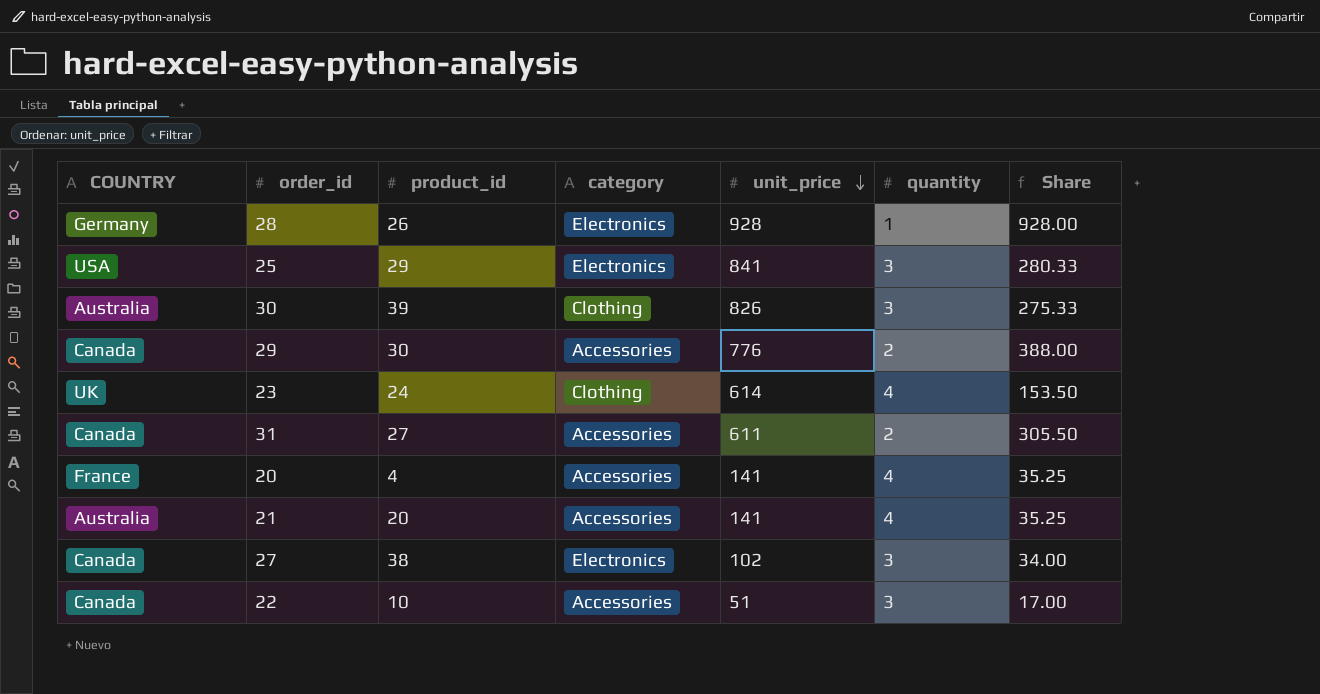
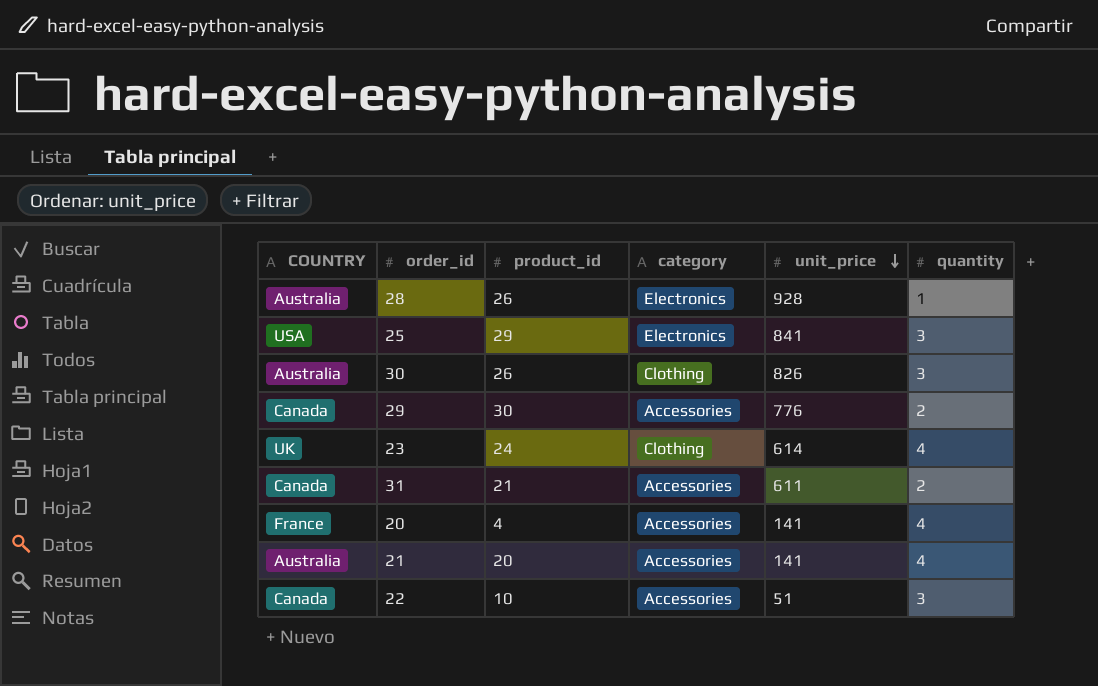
column Share | formula: [unit_price] / [quantity] -> none
row 27: Canada | 38 | Electronics | 102 | 3 | 34.00 -> none
28 | COUNTRY: Germany -> Australia
30 | product_id: 39 -> 26
31 | product_id: 27 -> 21

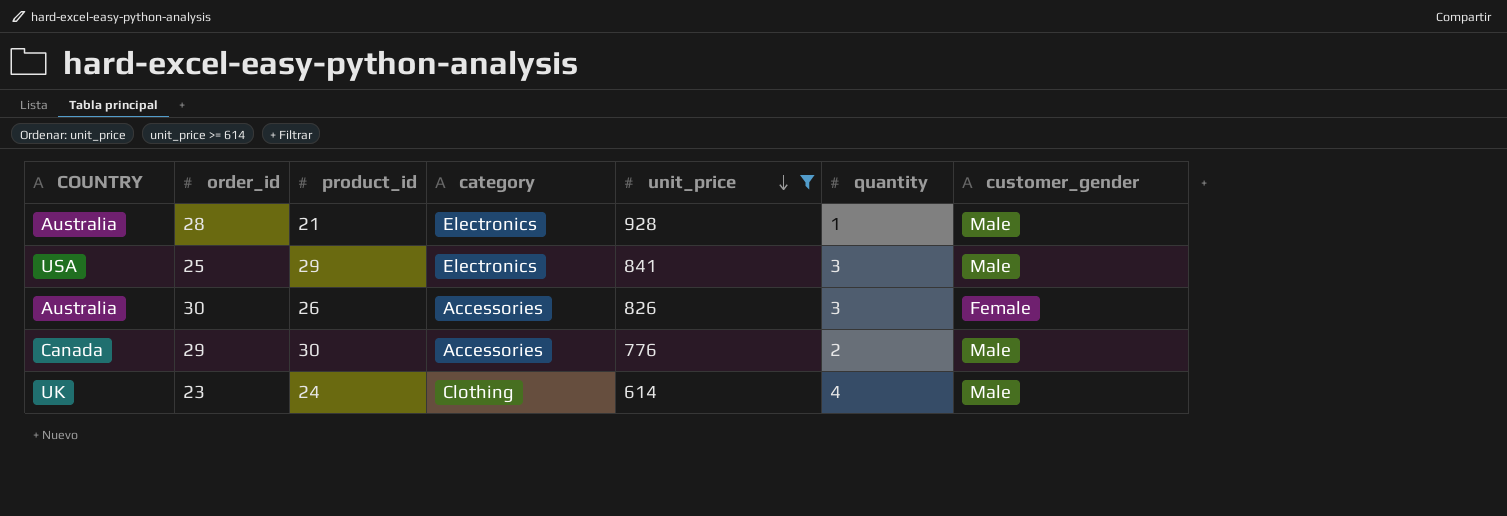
filter: none -> unit_price >= 614
column customer_gender | position: none -> 7
28 | product_id: 26 -> 21
30 | category: Clothing -> Accessories

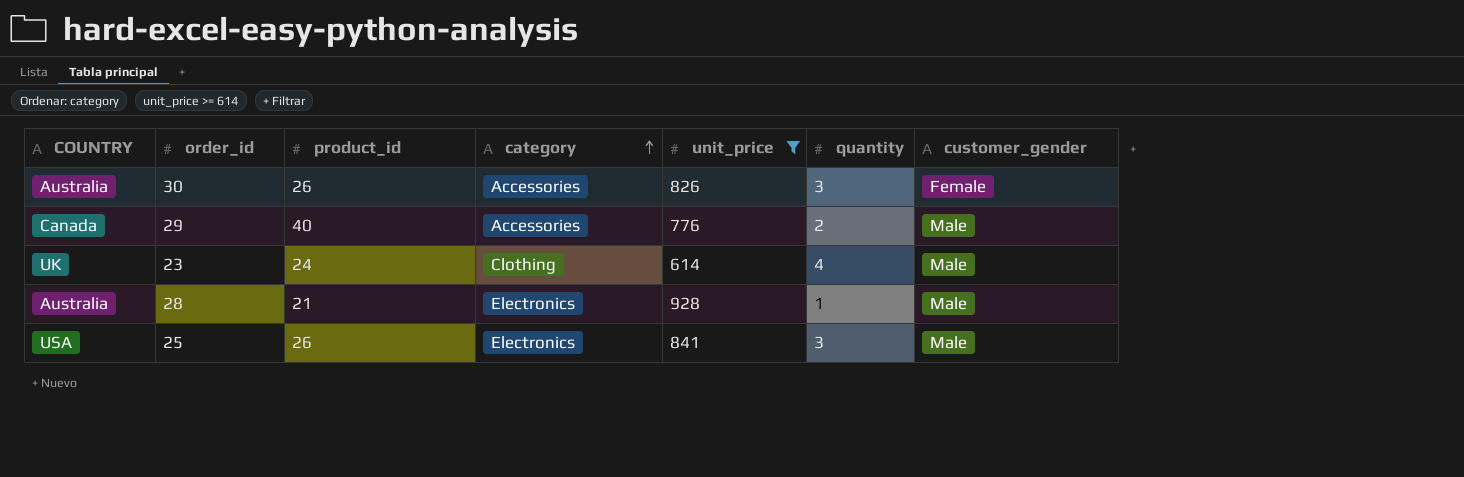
row order: unit_price descending -> category ascending
29 | product_id: 30 -> 40
25 | product_id: 29 -> 26

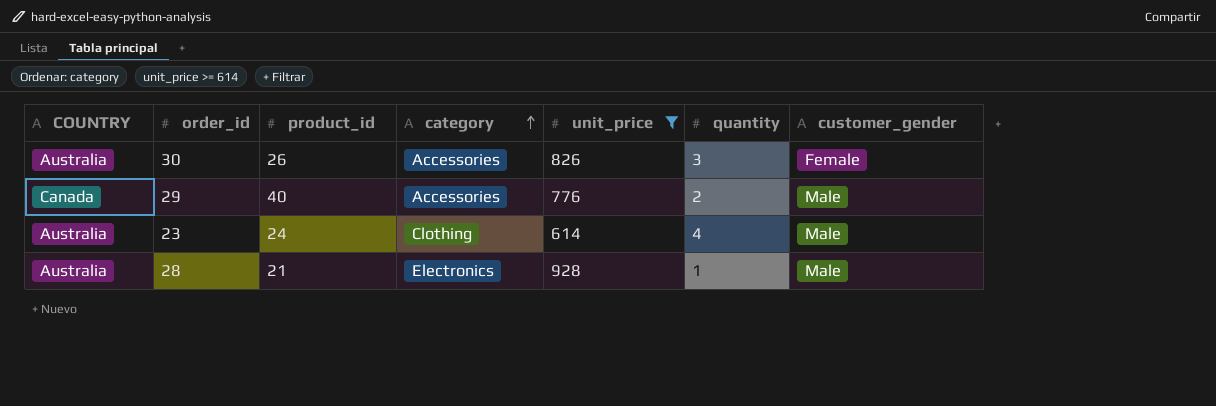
row 25: USA | 26 | Electronics | 841 | 3 | Male -> none
23 | COUNTRY: UK -> Australia

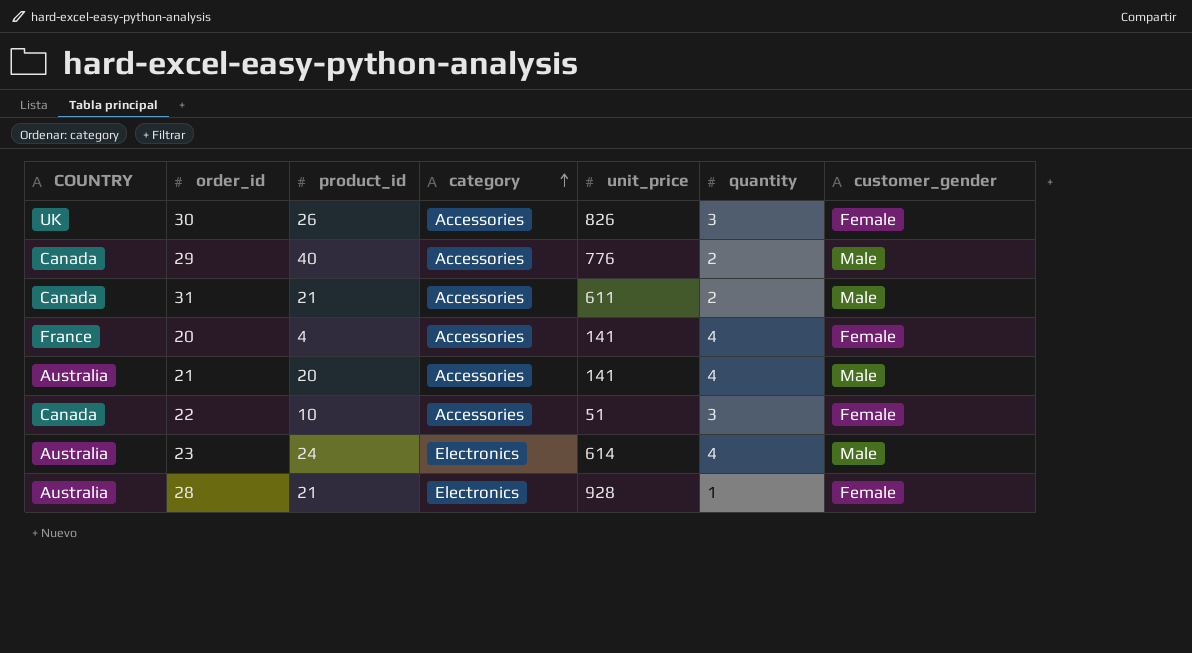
filter: unit_price >= 614 -> none
30 | COUNTRY: Australia -> UK
23 | category: Clothing -> Electronics
28 | customer_gender: Male -> Female

